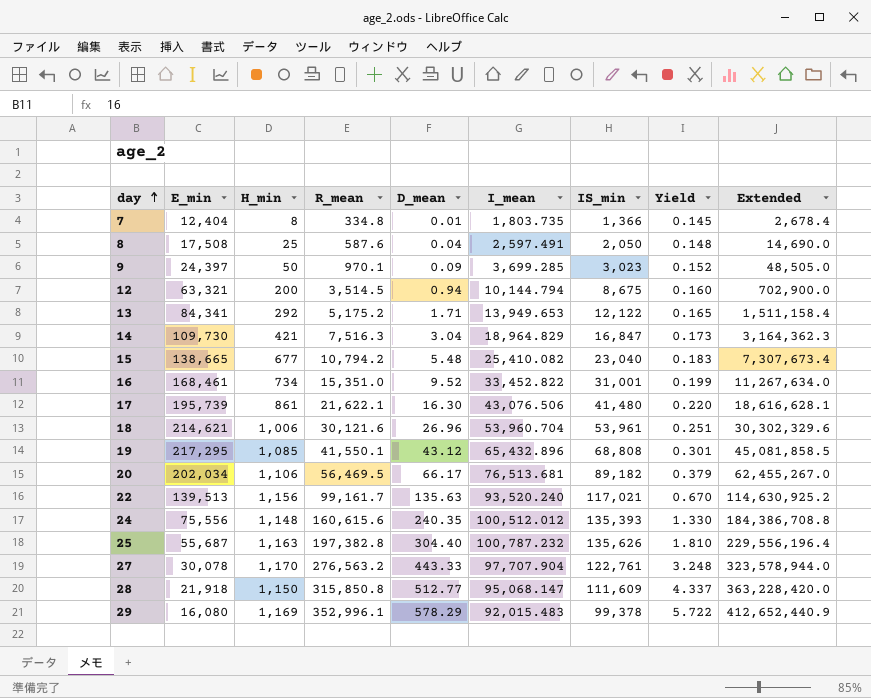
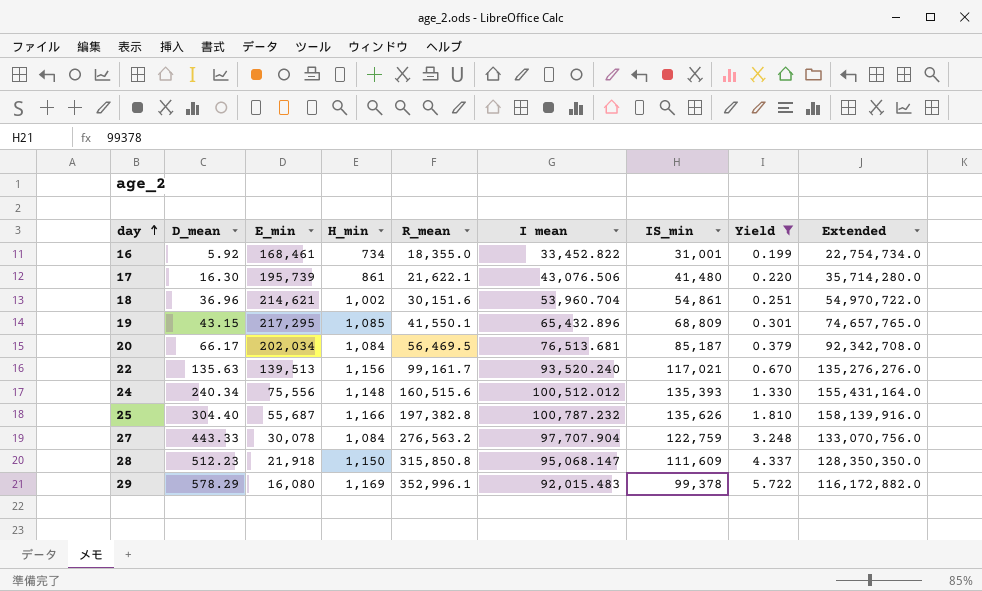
filter: none -> Yield >= 0.199
column D_mean | position: 5 -> 2
column name: I_mean -> I mean
column Extended | formula: [H_min] * [R_mean] -> [H_min] * [IS_min]
16 | D_mean: 9.52 -> 5.92
16 | R_mean: 15,351.0 -> 18,355.0
18 | D_mean: 26.96 -> 36.96
18 | H_min: 1,006 -> 1,002
18 | R_mean: 30,121.6 -> 30,151.6
18 | IS_min: 53,961 -> 54,861
19 | D_mean: 43.12 -> 43.15
19 | IS_min: 68,808 -> 68,809
20 | H_min: 1,106 -> 1,084
20 | IS_min: 89,182 -> 85,187
24 | D_mean: 240.35 -> 240.34
24 | R_mean: 160,615.6 -> 160,515.6
25 | H_min: 1,163 -> 1,166
27 | H_min: 1,170 -> 1,084
27 | IS_min: 122,761 -> 122,759
28 | D_mean: 512.77 -> 512.23

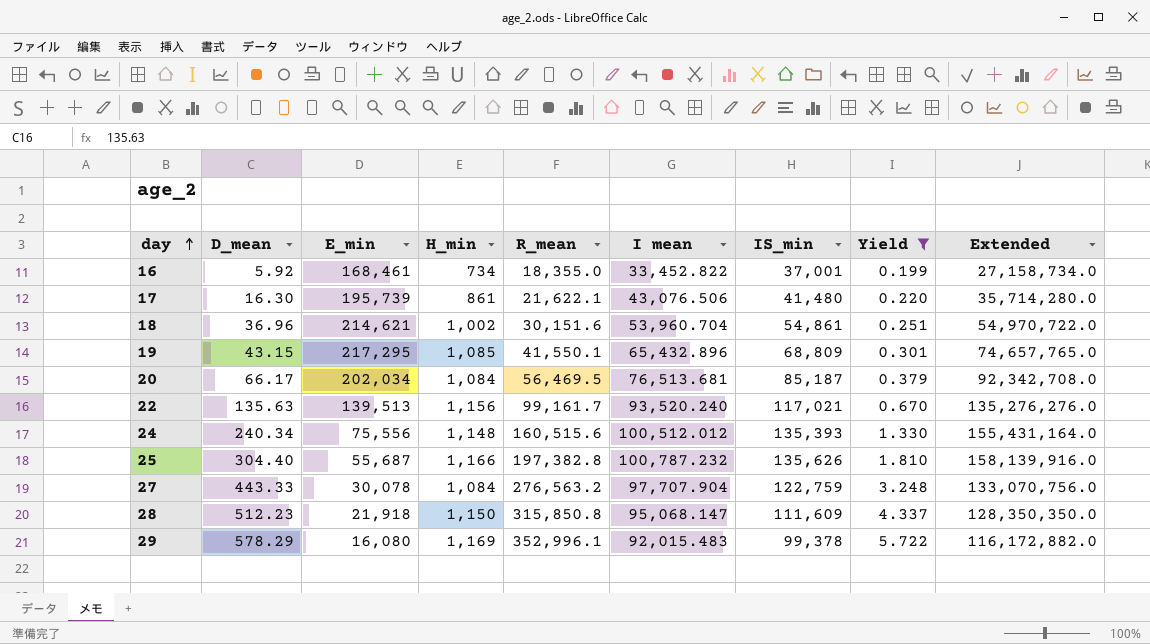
16 | IS_min: 31,001 -> 37,001
16 | Extended: 22,754,734.0 -> 27,158,734.0

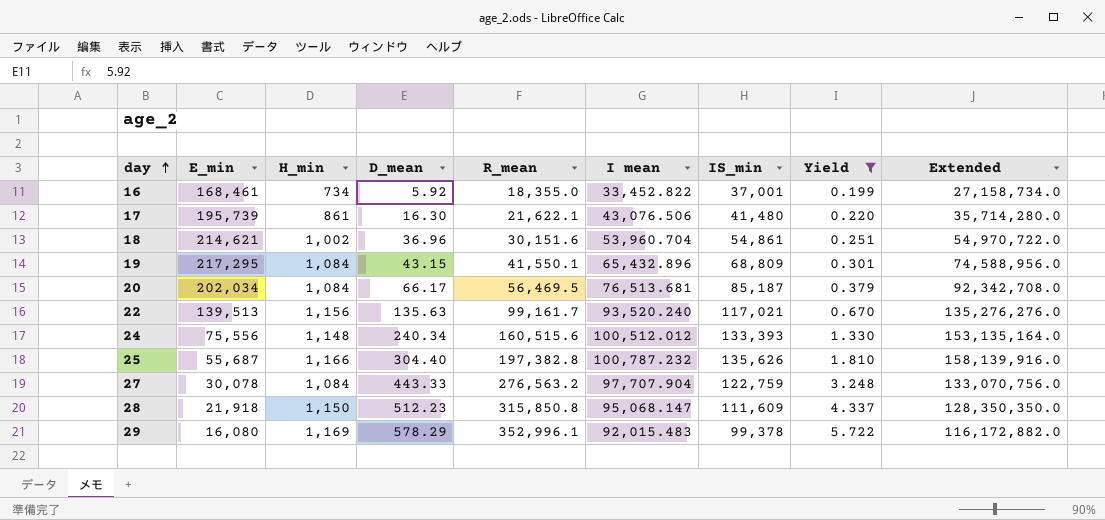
column D_mean | position: 2 -> 4
19 | H_min: 1,085 -> 1,084
19 | Extended: 74,657,765.0 -> 74,588,956.0
24 | IS_min: 135,393 -> 133,393
24 | Extended: 155,431,164.0 -> 153,135,164.0

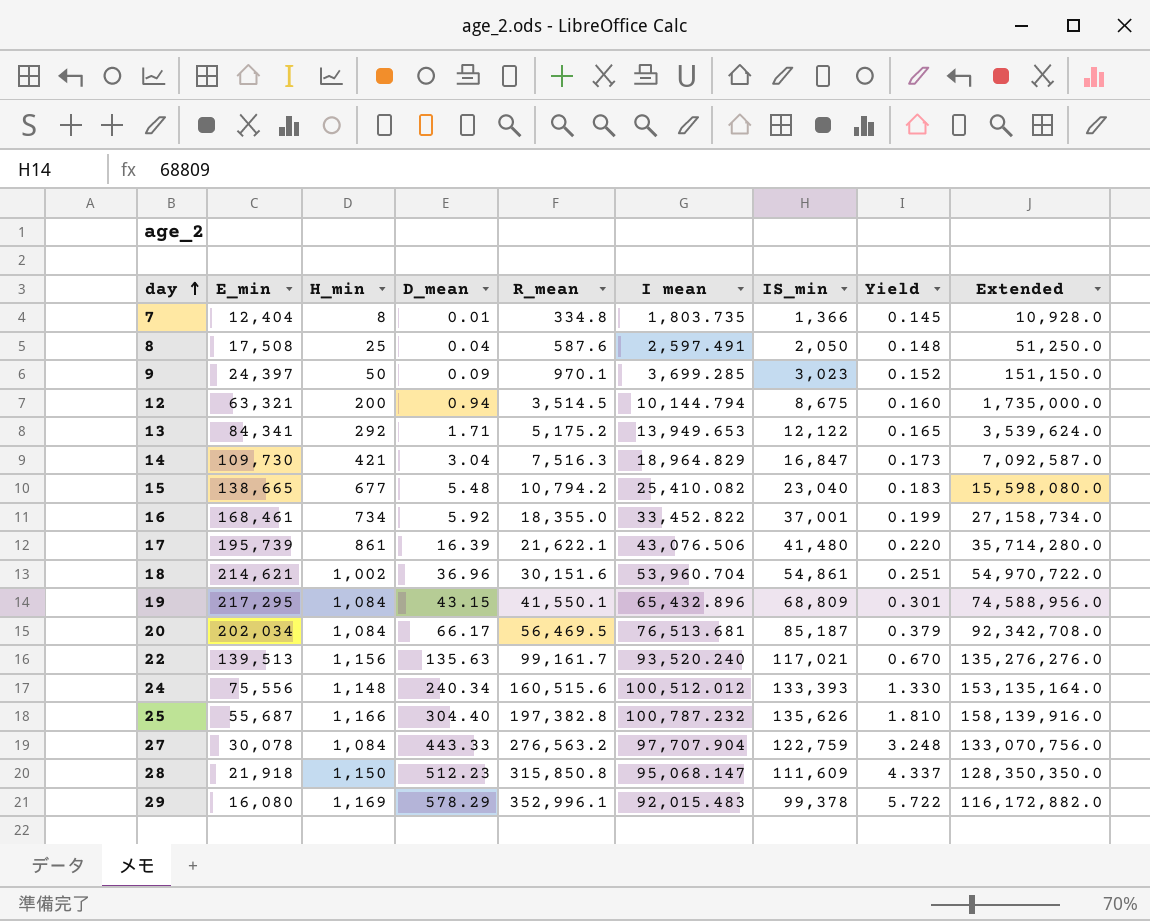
filter: Yield >= 0.199 -> none
17 | D_mean: 16.30 -> 16.39

